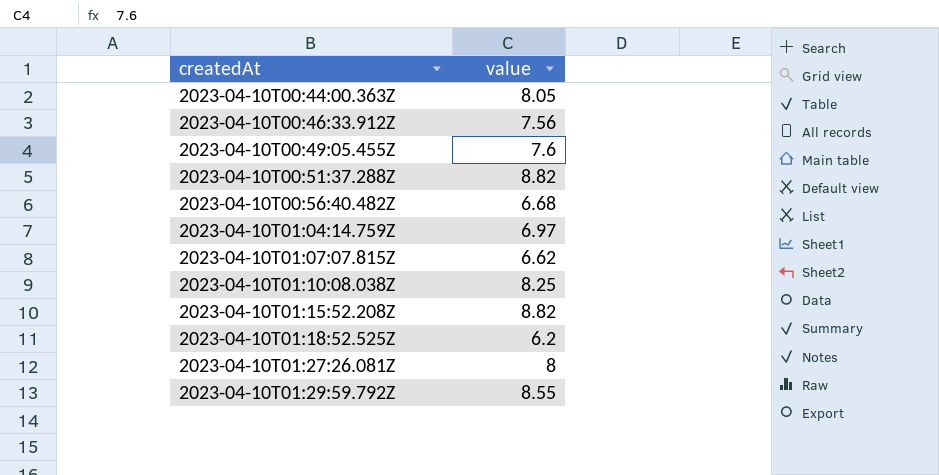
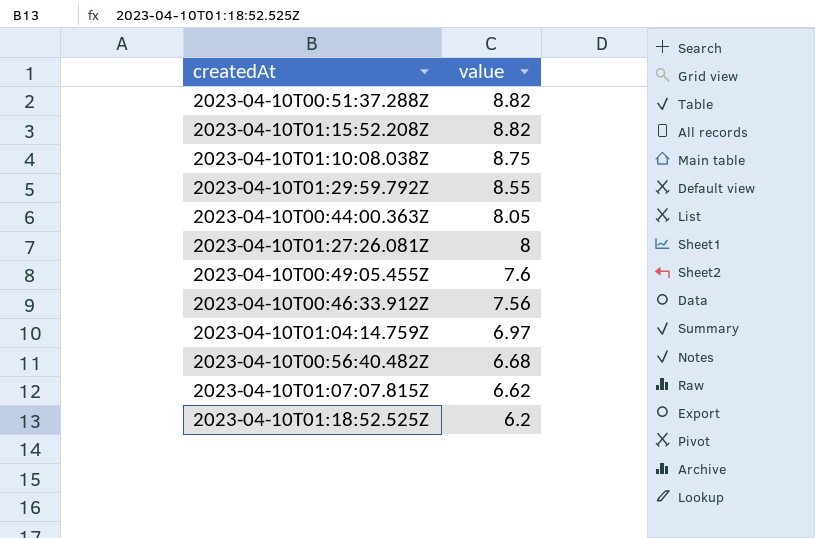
row order: createdAt ascending -> value descending
2023-04-10T01:10:08.038Z | value: 8.25 -> 8.75

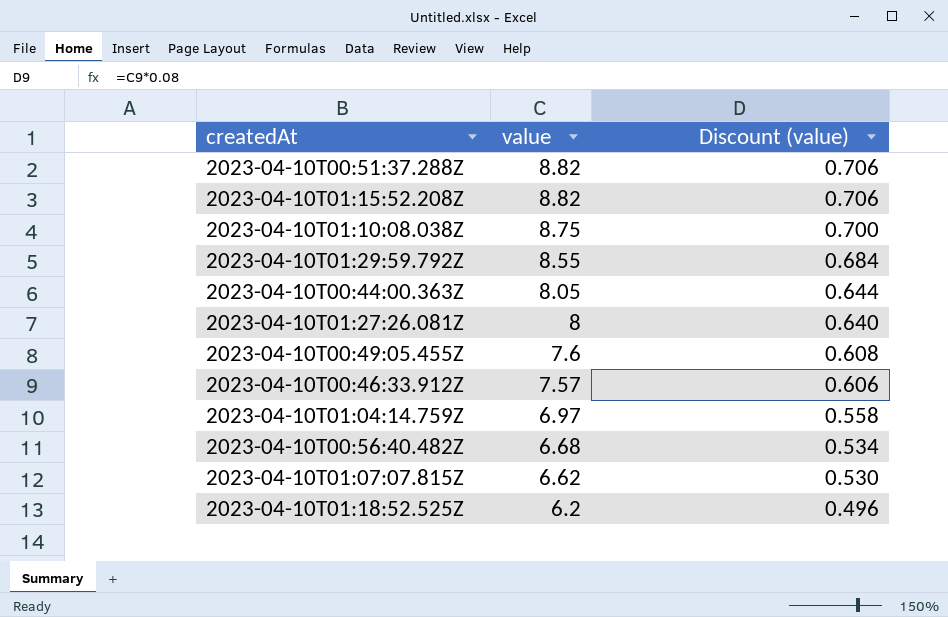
column Discount (value) | formula: none -> [value] * 0.08
2023-04-10T00:46:33.912Z | value: 7.56 -> 7.57

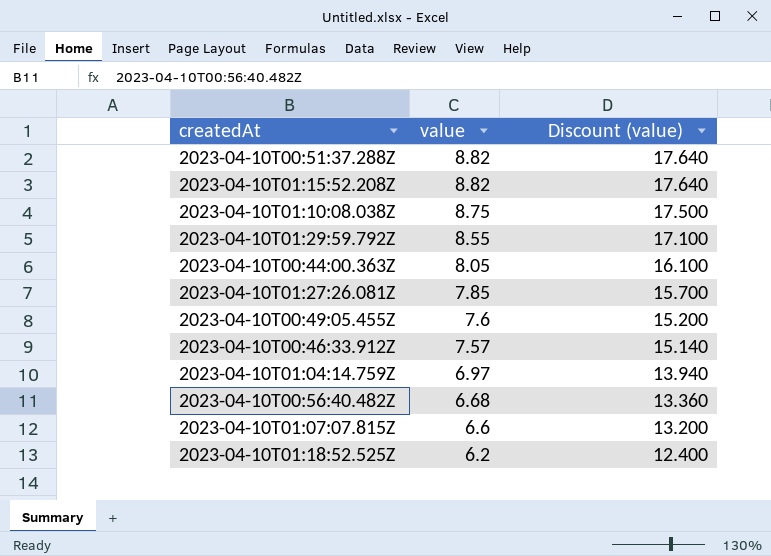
column Discount (value) | formula: [value] * 0.08 -> [value] * 2
2023-04-10T01:27:26.081Z | value: 8 -> 7.85
2023-04-10T01:07:07.815Z | value: 6.62 -> 6.6

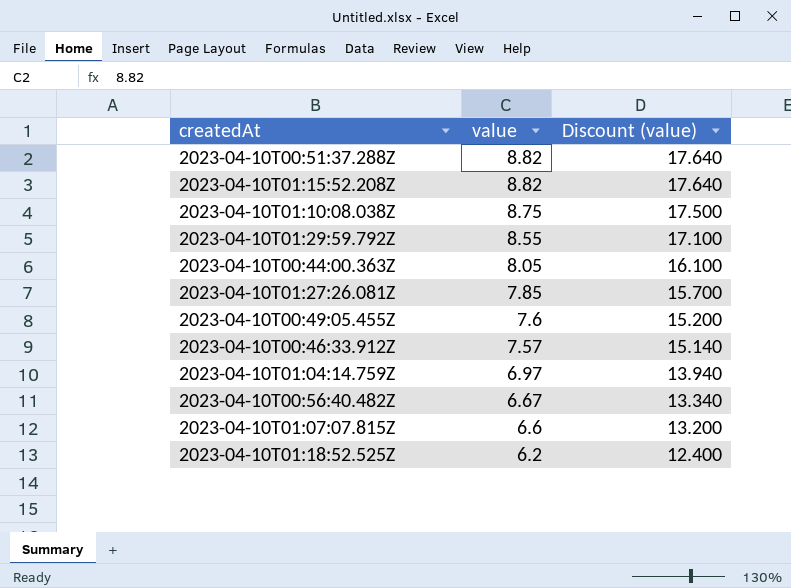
2023-04-10T00:56:40.482Z | value: 6.68 -> 6.67
2023-04-10T00:56:40.482Z | Discount (value): 13.360 -> 13.340

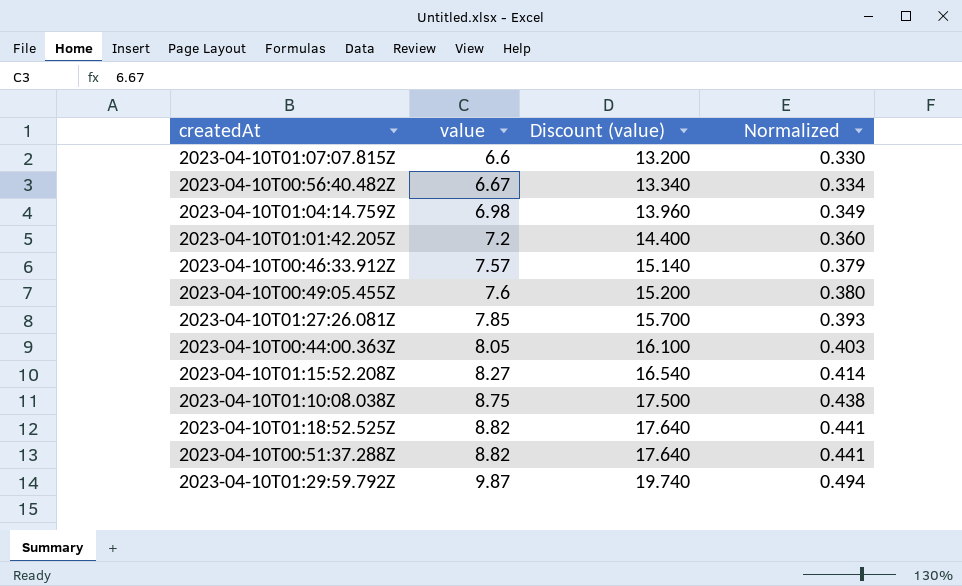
row order: value descending -> value ascending
column Normalized | formula: none -> [value] * 0.05
2023-04-10T01:04:14.759Z | value: 6.97 -> 6.98
2023-04-10T01:04:14.759Z | Discount (value): 13.940 -> 13.960
row 2023-04-10T01:01:42.205Z: none -> 7.2 | 14.400 | 0.360
2023-04-10T01:15:52.208Z | value: 8.82 -> 8.27
2023-04-10T01:15:52.208Z | Discount (value): 17.640 -> 16.540
2023-04-10T01:18:52.525Z | value: 6.2 -> 8.82
2023-04-10T01:18:52.525Z | Discount (value): 12.400 -> 17.640
2023-04-10T01:29:59.792Z | value: 8.55 -> 9.87
2023-04-10T01:29:59.792Z | Discount (value): 17.100 -> 19.740

